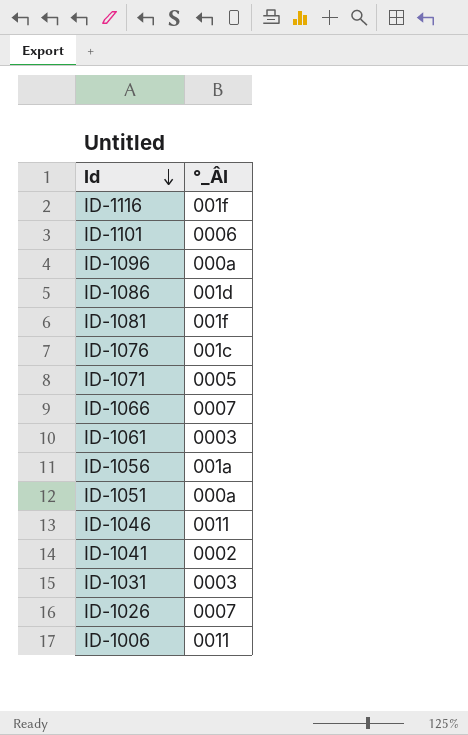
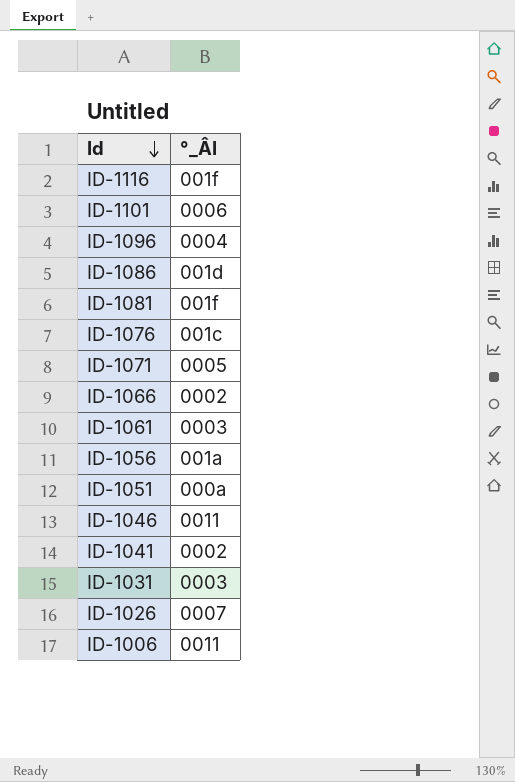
ID-1096 | °_ÂI: 000a -> 0004
ID-1066 | °_ÂI: 0007 -> 0002

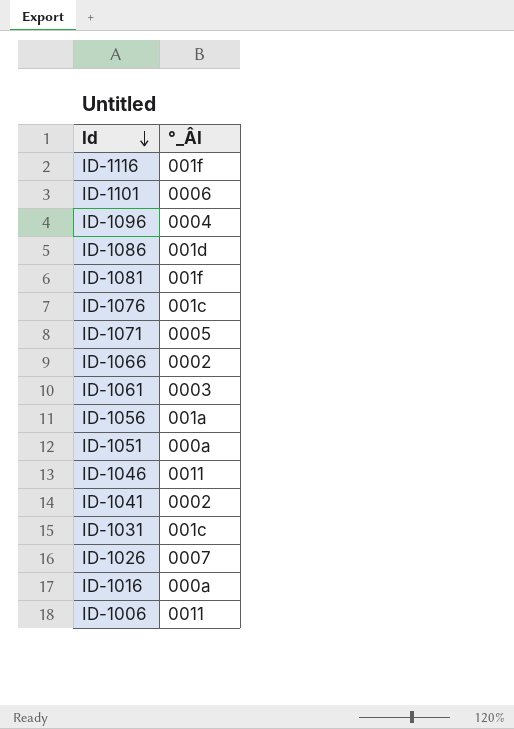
ID-1031 | °_ÂI: 0003 -> 001c
row ID-1016: none -> 000a

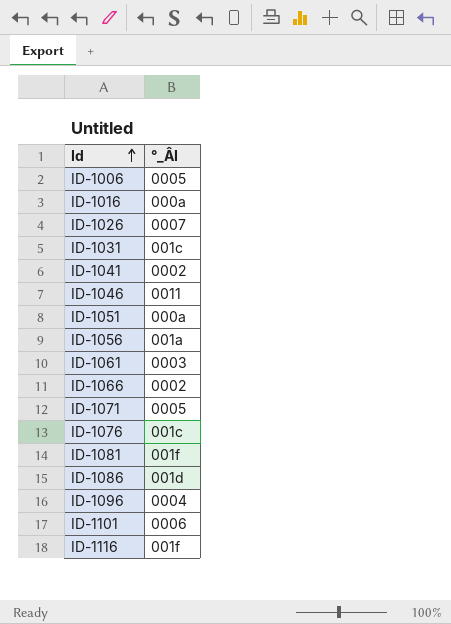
row order: Id descending -> Id ascending
ID-1006 | °_ÂI: 0011 -> 0005

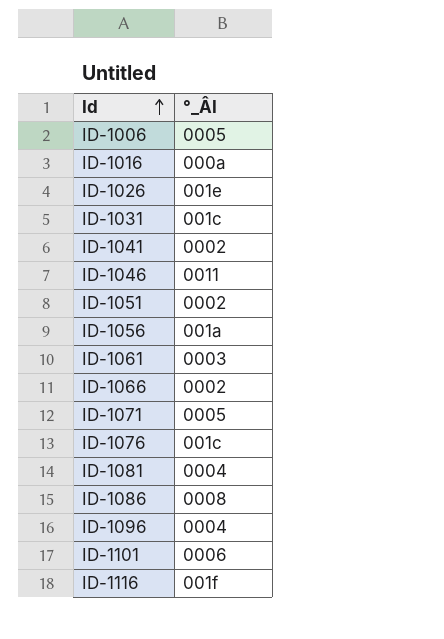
ID-1026 | °_ÂI: 0007 -> 001e
ID-1051 | °_ÂI: 000a -> 0002
ID-1081 | °_ÂI: 001f -> 0004
ID-1086 | °_ÂI: 001d -> 0008

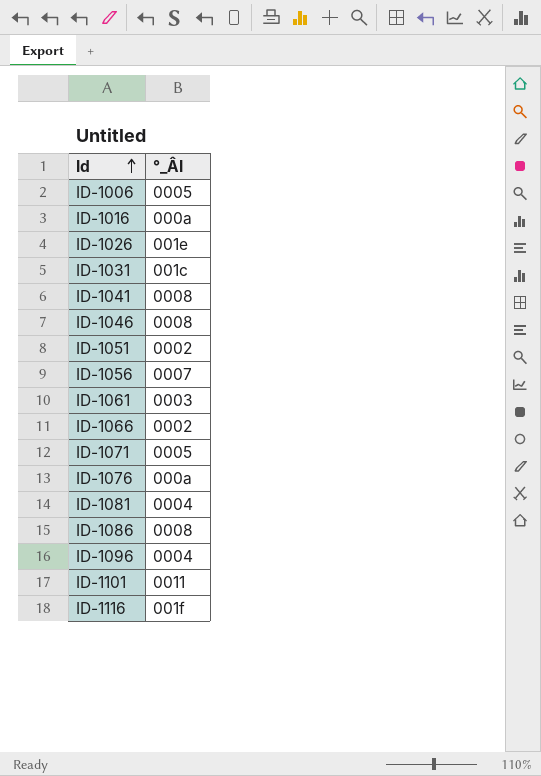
ID-1041 | °_ÂI: 0002 -> 0008
ID-1046 | °_ÂI: 0011 -> 0008
ID-1056 | °_ÂI: 001a -> 0007
ID-1076 | °_ÂI: 001c -> 000a
ID-1101 | °_ÂI: 0006 -> 0011

